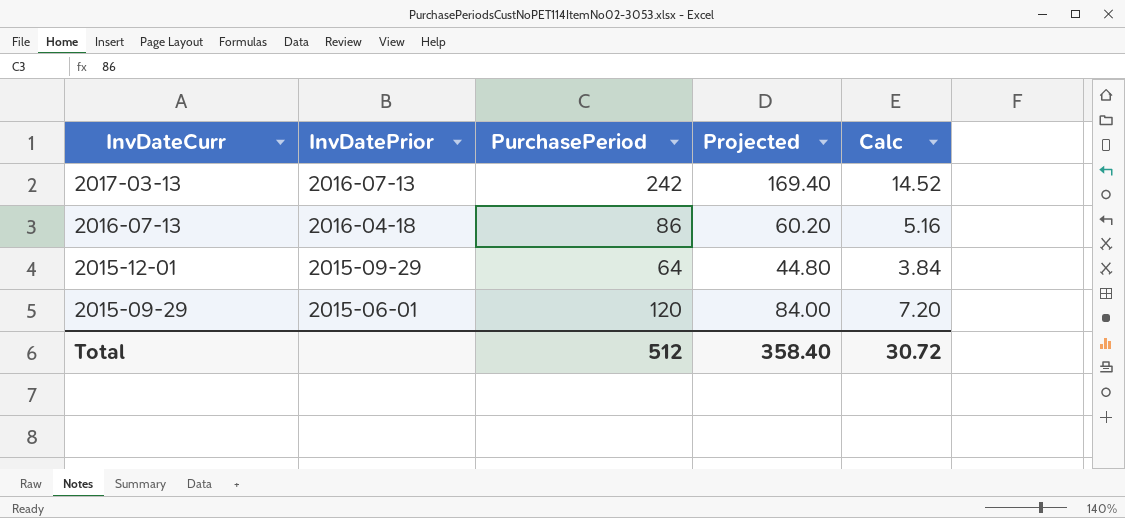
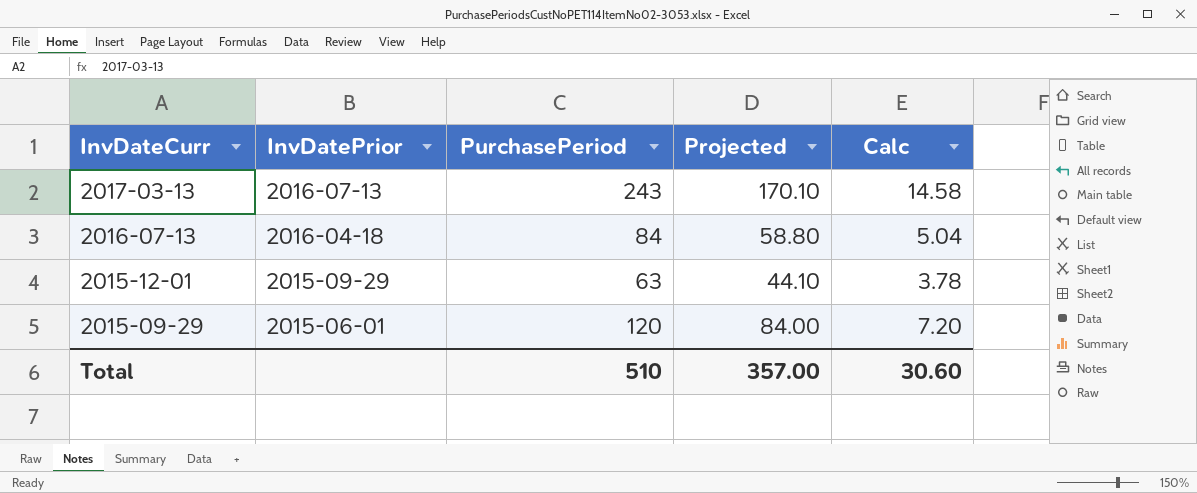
2017-03-13 | PurchasePeriod: 242 -> 243
2017-03-13 | Projected: 169.40 -> 170.10
2017-03-13 | Calc: 14.52 -> 14.58
2016-07-13 | PurchasePeriod: 86 -> 84
2016-07-13 | Projected: 60.20 -> 58.80
2016-07-13 | Calc: 5.16 -> 5.04
2015-12-01 | PurchasePeriod: 64 -> 63
2015-12-01 | Projected: 44.80 -> 44.10
2015-12-01 | Calc: 3.84 -> 3.78
Total | PurchasePeriod: 512 -> 510
Total | Projected: 358.40 -> 357.00
Total | Calc: 30.72 -> 30.60

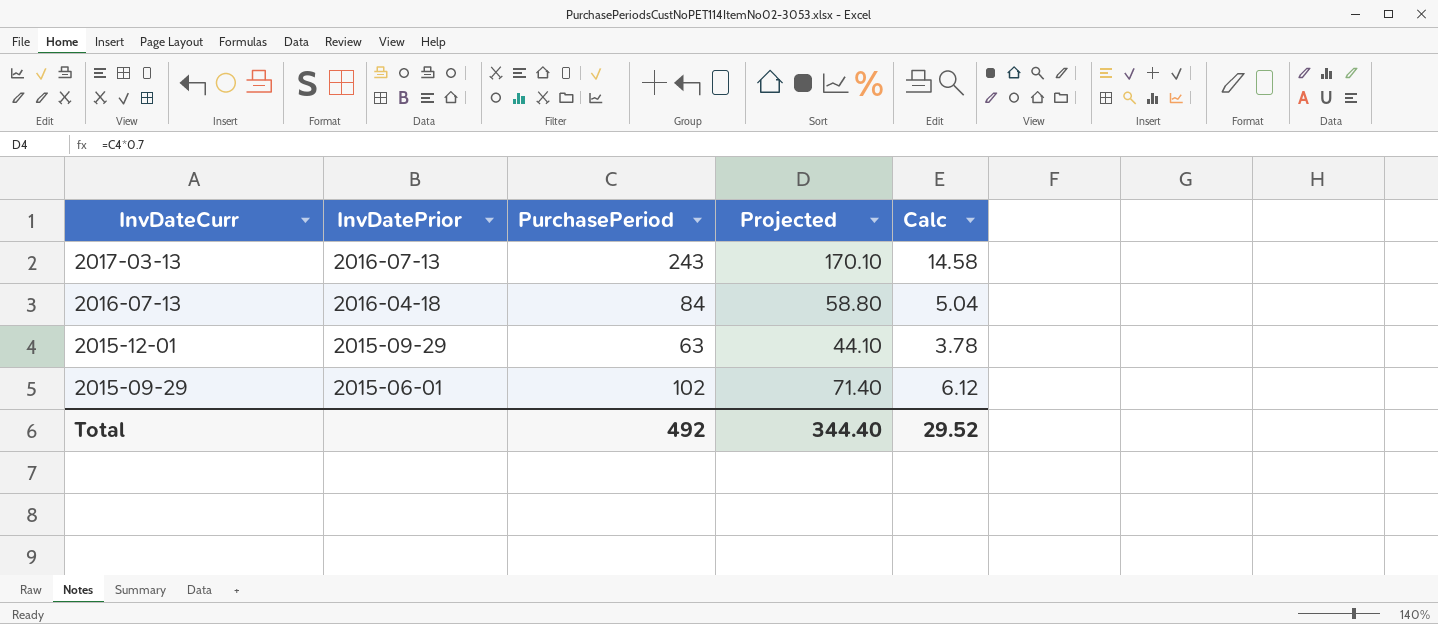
2015-09-29 | PurchasePeriod: 120 -> 102
2015-09-29 | Projected: 84.00 -> 71.40
2015-09-29 | Calc: 7.20 -> 6.12
Total | PurchasePeriod: 510 -> 492
Total | Projected: 357.00 -> 344.40
Total | Calc: 30.60 -> 29.52

